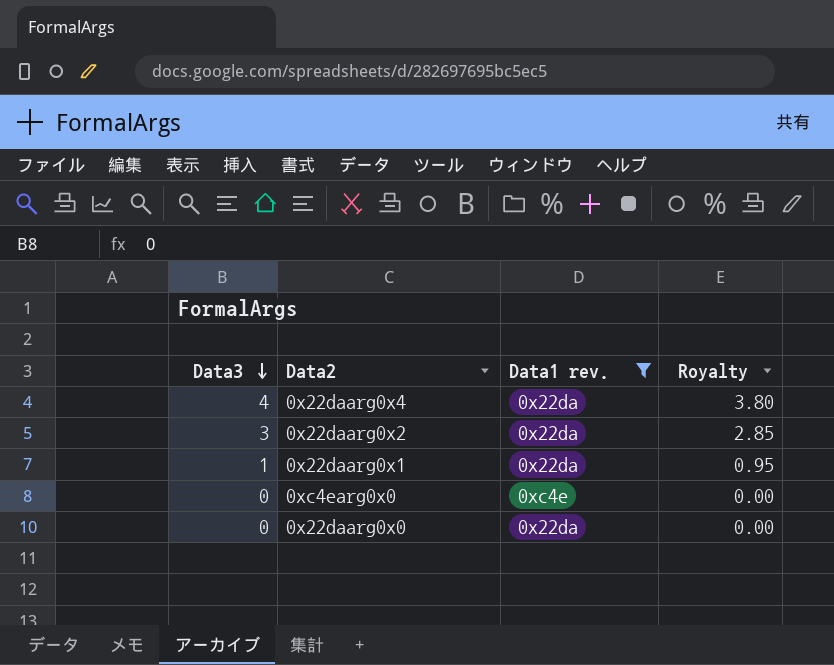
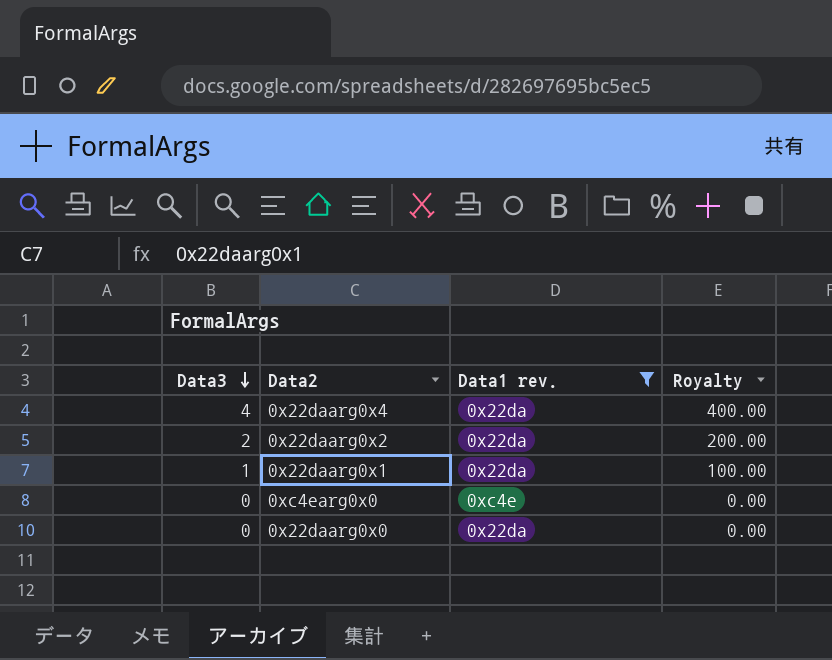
column Royalty | formula: [Data3] * 0.95 -> [Data3] * 100
0x22daarg0x2 | Data3: 3 -> 2

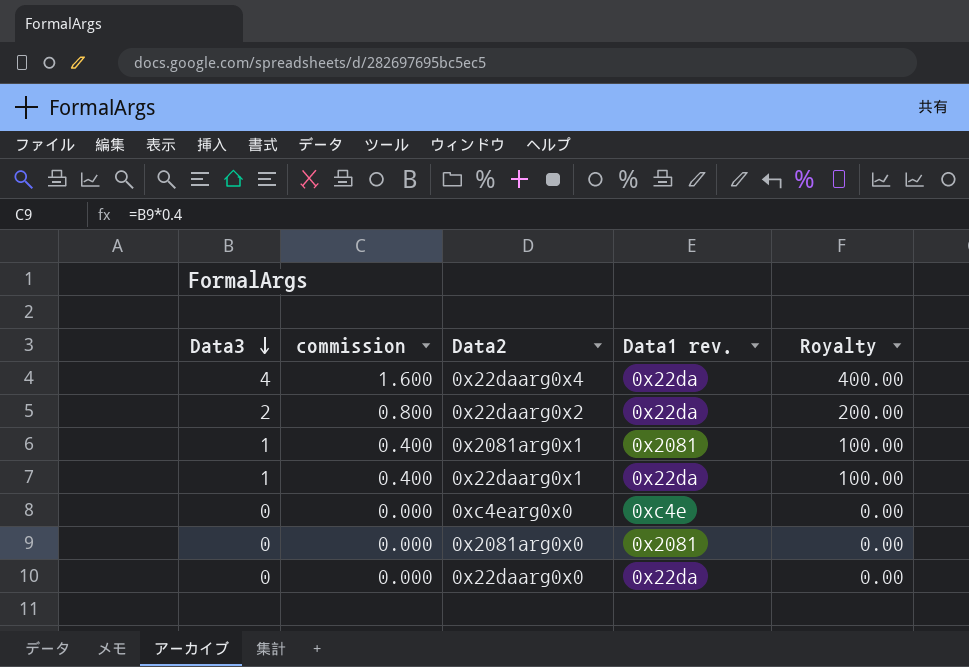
filter: Data1 rev. != 0x2081 -> none
column commission | formula: none -> [Data3] * 0.4

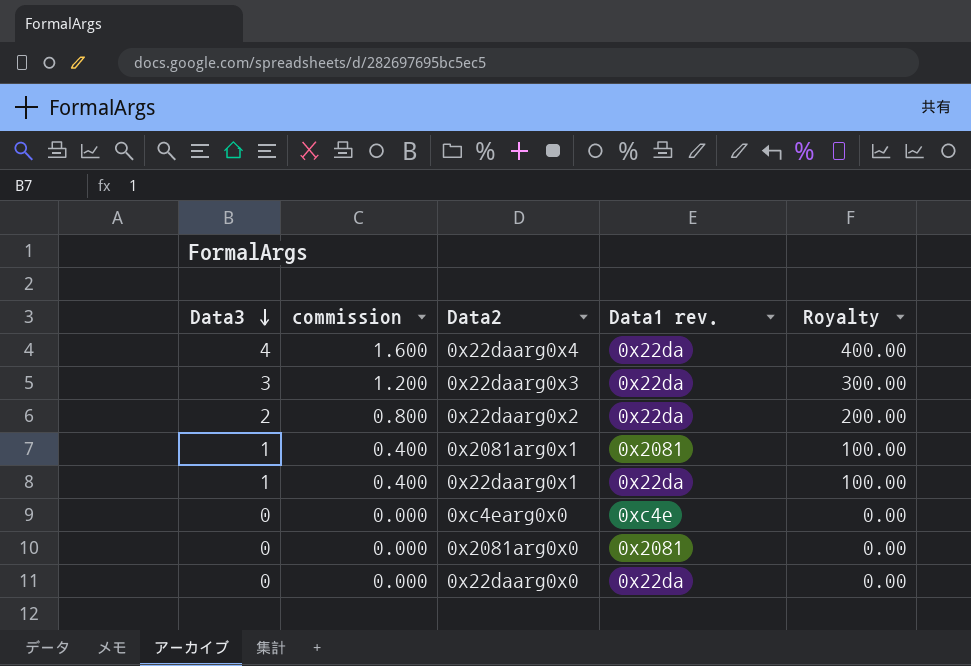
row 0x22daarg0x3: none -> 3 | 1.200 | 0x22da | 300.00

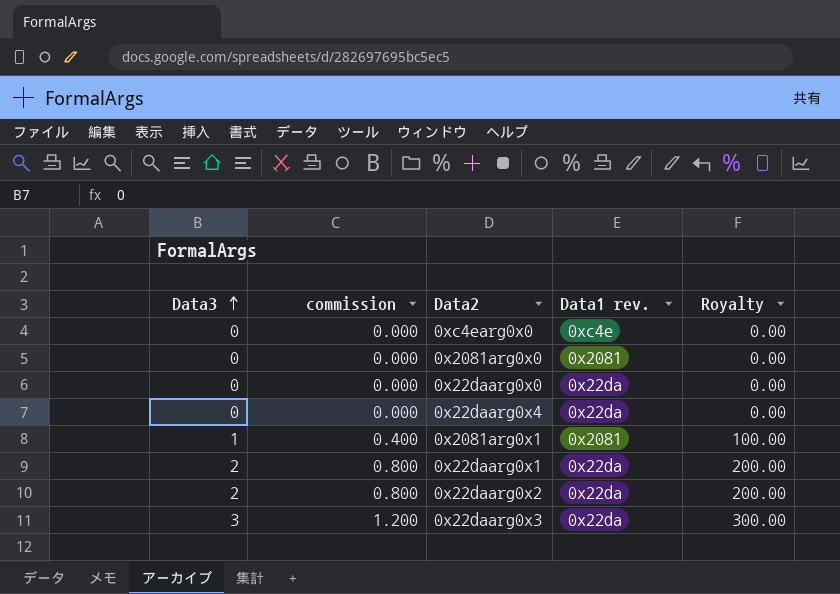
row order: Data3 descending -> Data3 ascending
0x22daarg0x4 | Data3: 4 -> 0
0x22daarg0x4 | commission: 1.600 -> 0.000
0x22daarg0x4 | Royalty: 400.00 -> 0.00
0x22daarg0x1 | Data3: 1 -> 2
0x22daarg0x1 | commission: 0.400 -> 0.800
0x22daarg0x1 | Royalty: 100.00 -> 200.00

